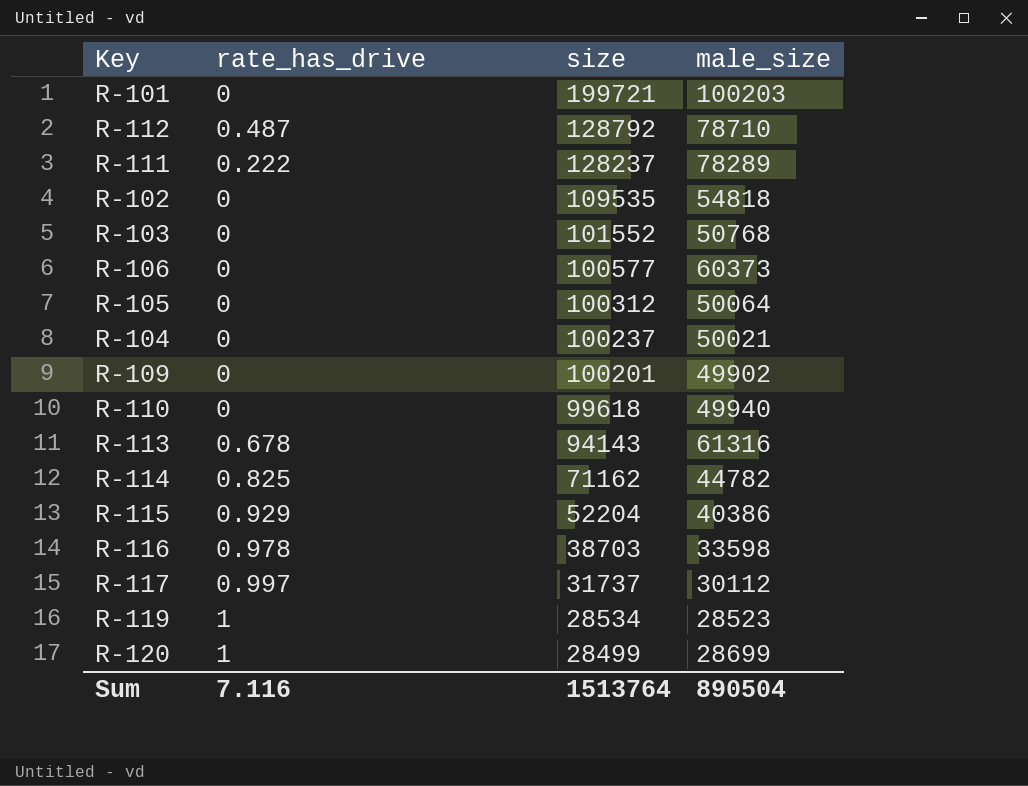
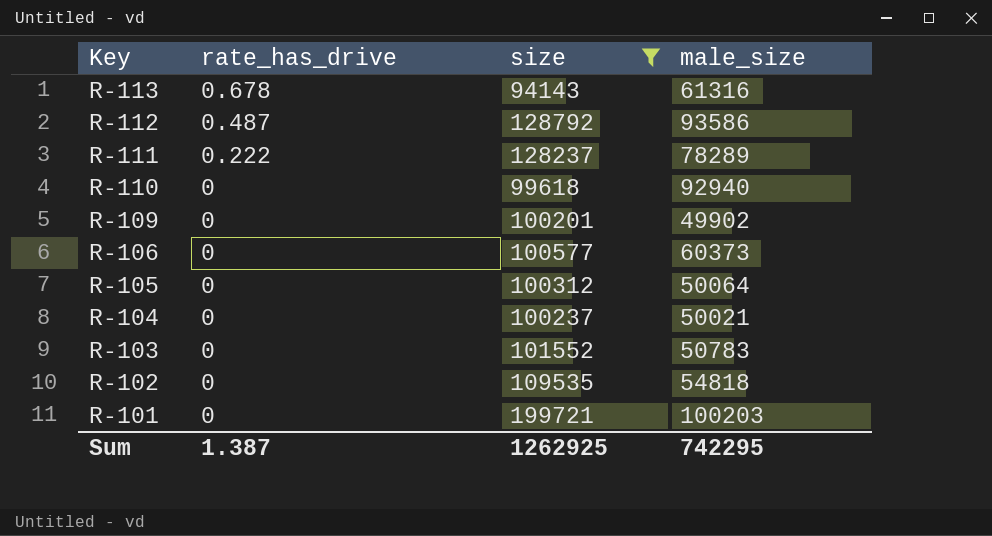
filter: none -> size >= 94143
row order: size descending -> Key descending
R-112 | male_size: 78710 -> 93586
R-110 | male_size: 49940 -> 92940
R-103 | male_size: 50768 -> 50783
Sum | rate_has_drive: 7.116 -> 1.387
Sum | size: 1513764 -> 1262925
Sum | male_size: 890504 -> 742295

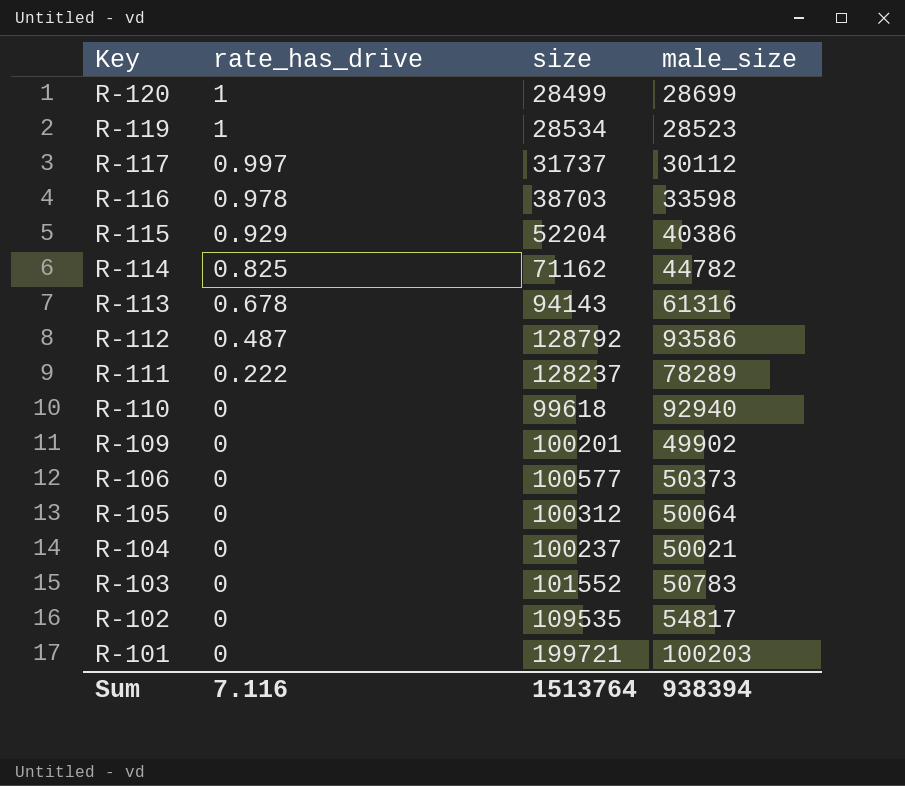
filter: size >= 94143 -> none
R-106 | male_size: 60373 -> 50373
R-102 | male_size: 54818 -> 54817
Sum | rate_has_drive: 1.387 -> 7.116
Sum | size: 1262925 -> 1513764
Sum | male_size: 742295 -> 938394

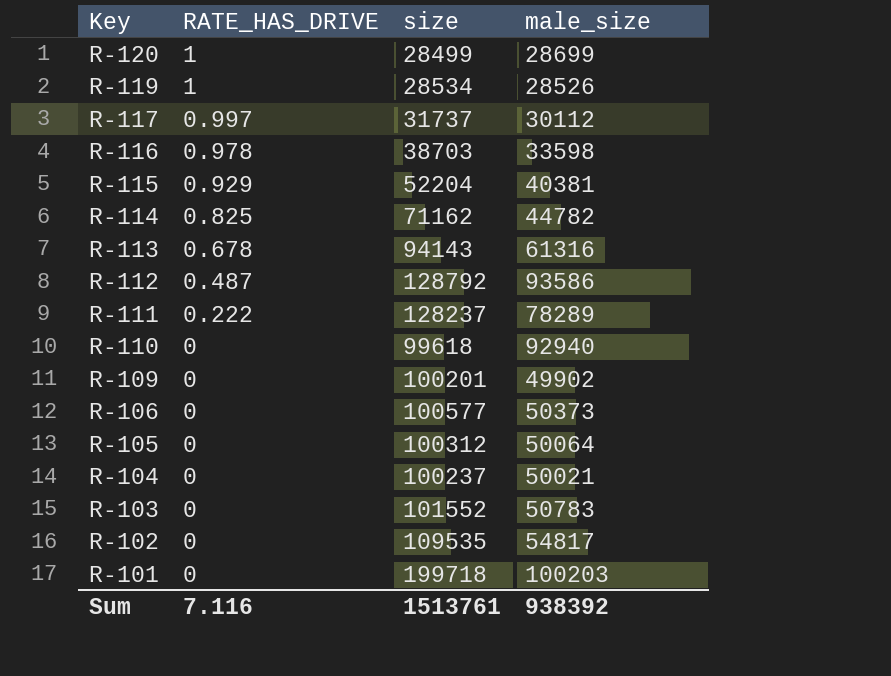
column name: rate_has_drive -> RATE_HAS_DRIVE
R-119 | male_size: 28523 -> 28526
R-115 | male_size: 40386 -> 40381
R-101 | size: 199721 -> 199718
Sum | size: 1513764 -> 1513761
Sum | male_size: 938394 -> 938392

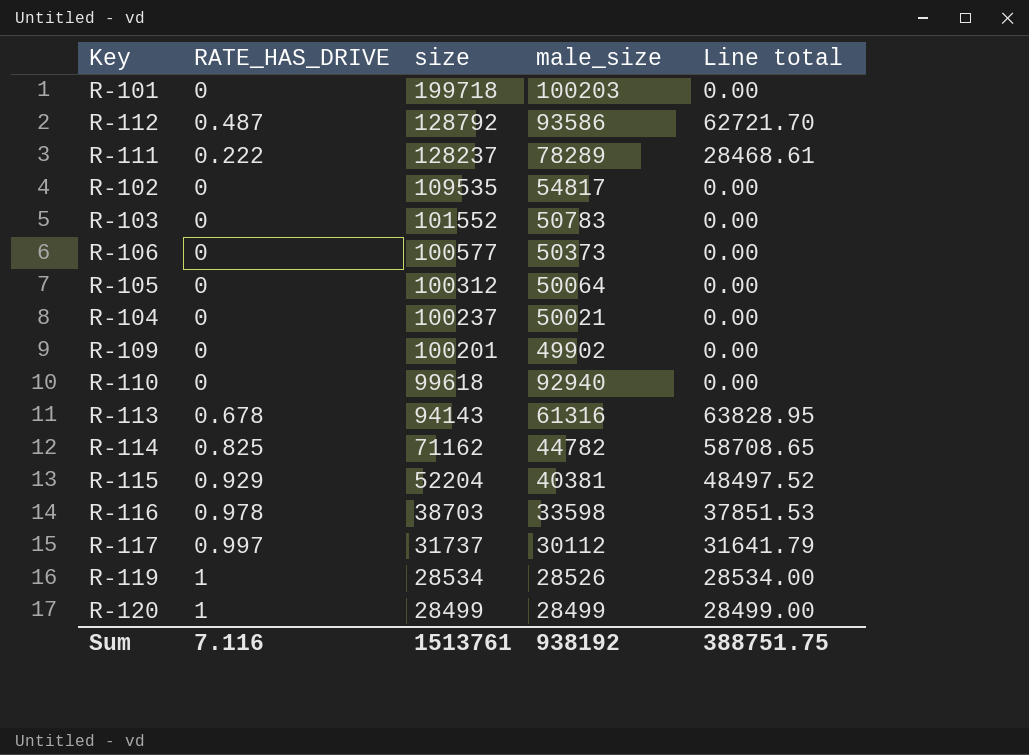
row order: Key descending -> size descending
column Line total | formula: none -> [RATE_HAS_DRIVE] * [size]
R-120 | male_size: 28699 -> 28499
Sum | male_size: 938392 -> 938192

